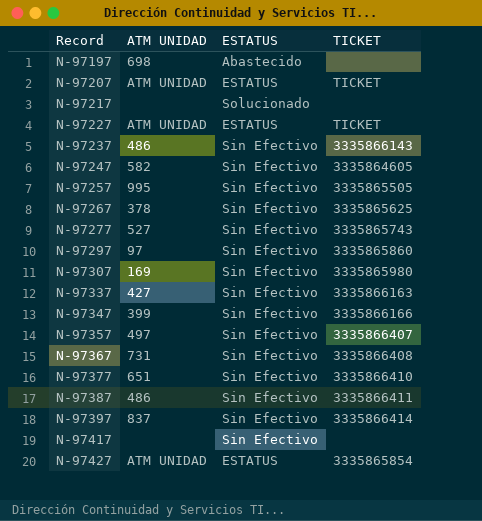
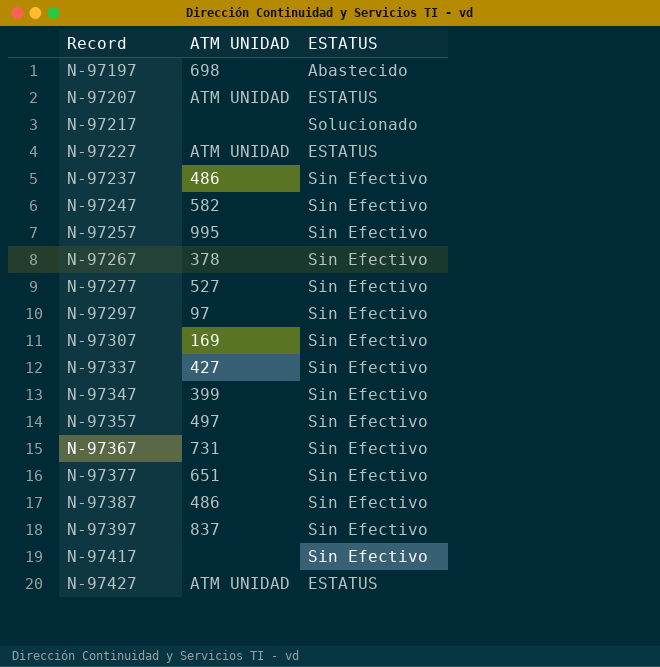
column TICKET | position: 4 -> none

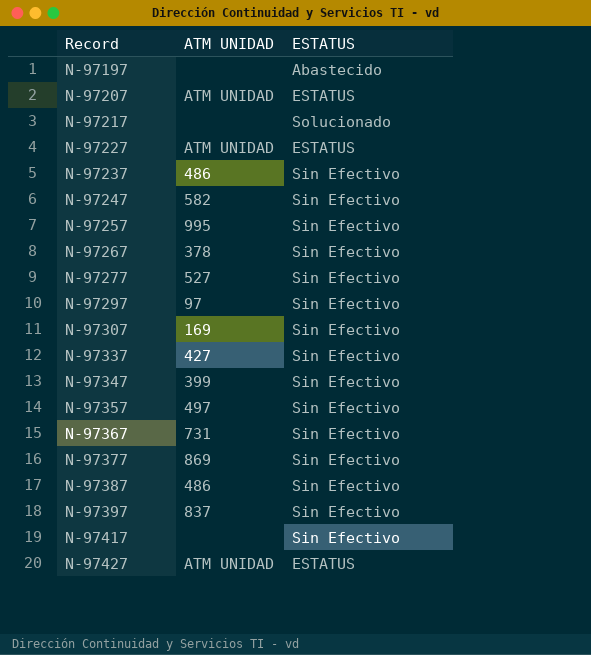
N-97197 | ATM UNIDAD: 698 -> none
N-97377 | ATM UNIDAD: 651 -> 869

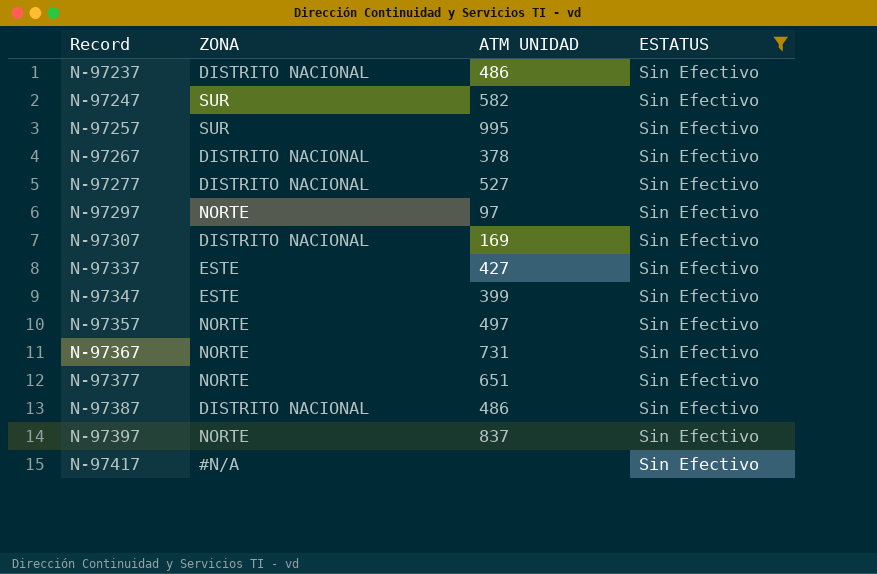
filter: none -> ESTATUS = Sin Efectivo
column ZONA | position: none -> 2
N-97377 | ATM UNIDAD: 869 -> 651

